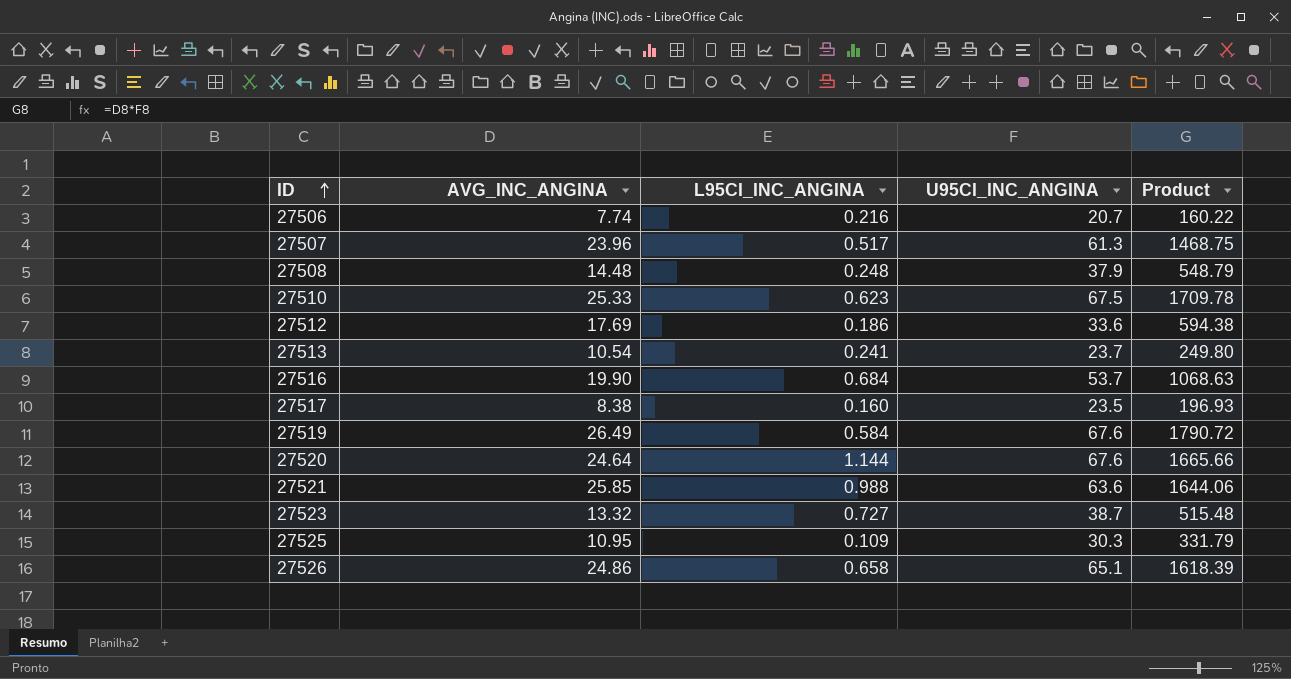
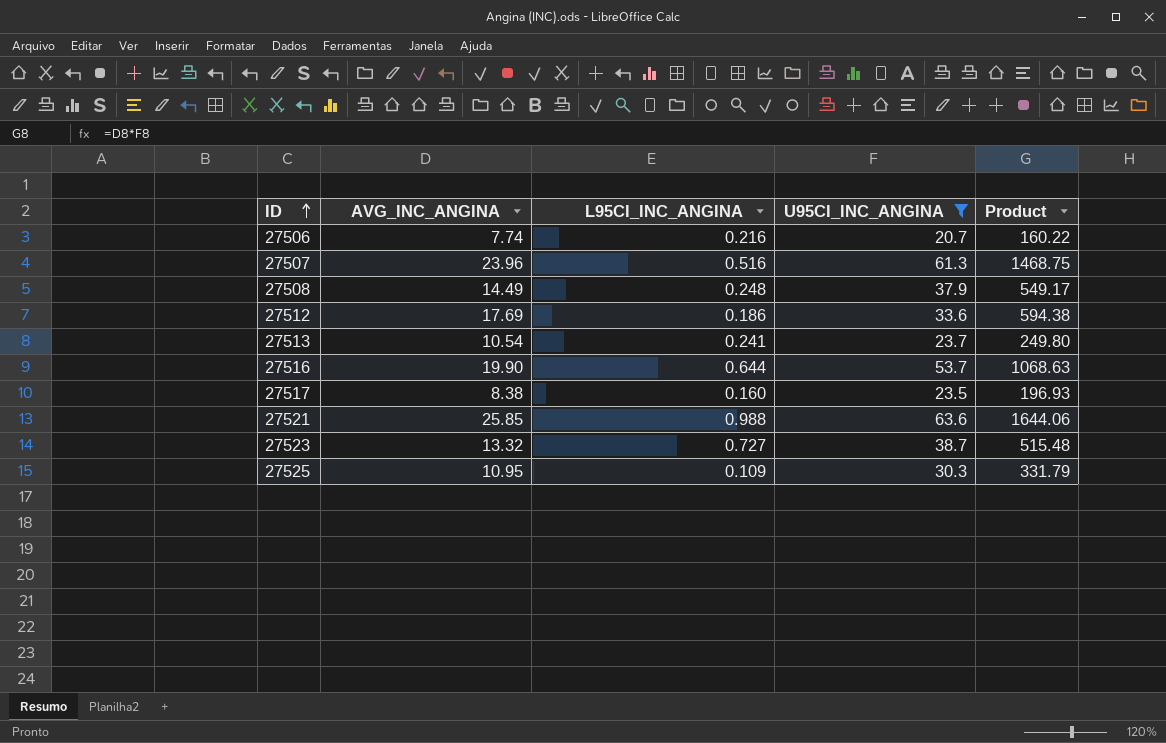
filter: none -> U95CI_INC_ANGINA <= 63.6
27507 | L95CI_INC_ANGINA: 0.517 -> 0.516
27508 | AVG_INC_ANGINA: 14.48 -> 14.49
27508 | Product: 548.79 -> 549.17
27516 | L95CI_INC_ANGINA: 0.684 -> 0.644

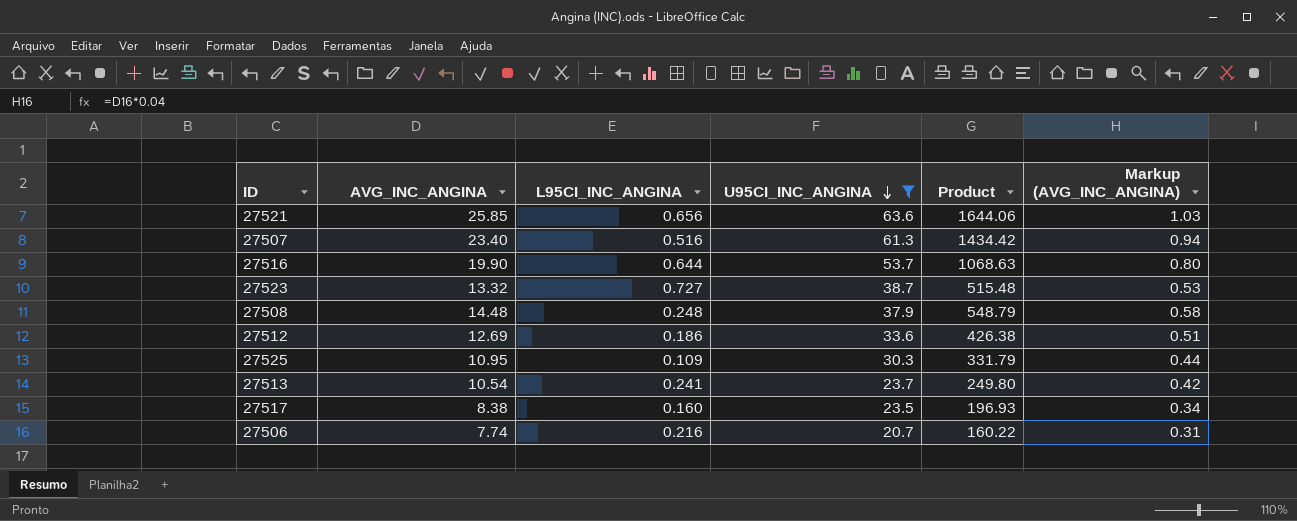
row order: ID ascending -> U95CI_INC_ANGINA descending
column Markup (AVG_INC_ANGINA) | formula: none -> [AVG_INC_ANGINA] * 0.04
27521 | L95CI_INC_ANGINA: 0.988 -> 0.656
27507 | AVG_INC_ANGINA: 23.96 -> 23.40
27507 | Product: 1468.75 -> 1434.42
27508 | AVG_INC_ANGINA: 14.49 -> 14.48
27508 | Product: 549.17 -> 548.79
27512 | AVG_INC_ANGINA: 17.69 -> 12.69
27512 | Product: 594.38 -> 426.38

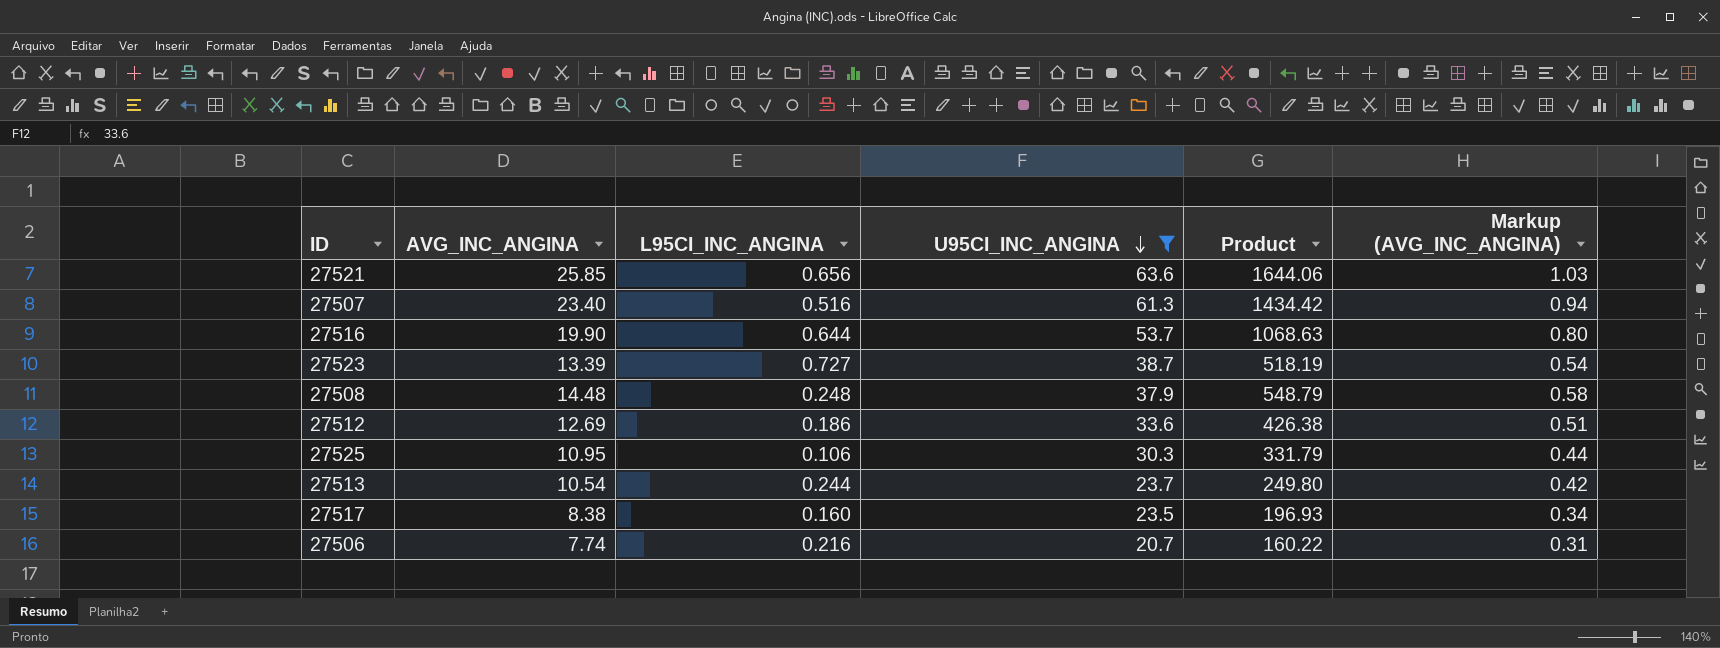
27523 | AVG_INC_ANGINA: 13.32 -> 13.39
27523 | Product: 515.48 -> 518.19
27523 | Markup (AVG_INC_ANGINA): 0.53 -> 0.54
27525 | L95CI_INC_ANGINA: 0.109 -> 0.106
27513 | L95CI_INC_ANGINA: 0.241 -> 0.244

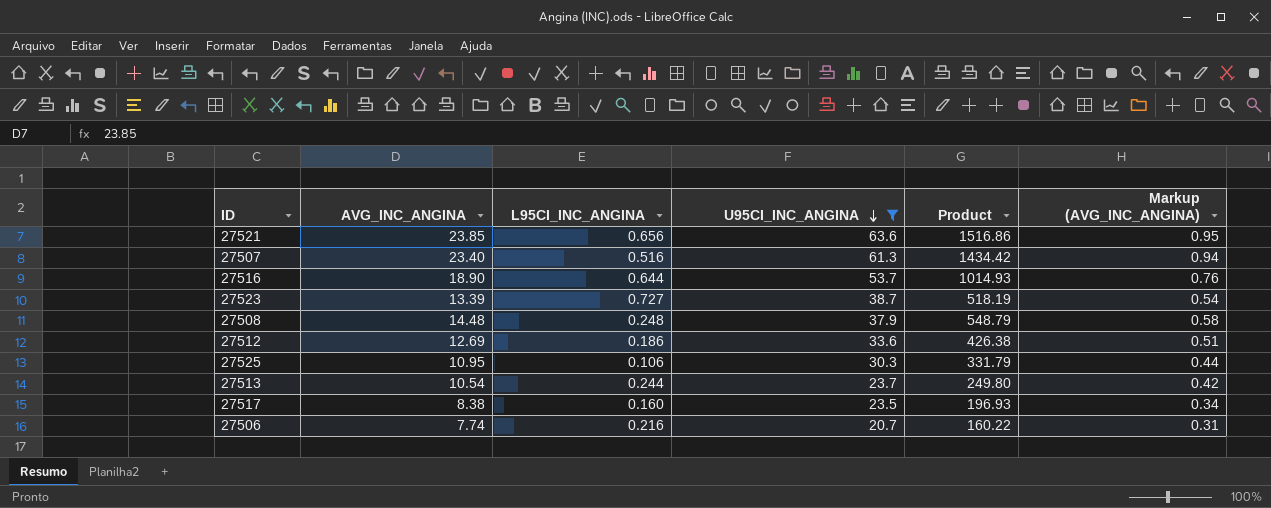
27521 | AVG_INC_ANGINA: 25.85 -> 23.85
27521 | Product: 1644.06 -> 1516.86
27521 | Markup (AVG_INC_ANGINA): 1.03 -> 0.95
27516 | AVG_INC_ANGINA: 19.90 -> 18.90
27516 | Product: 1068.63 -> 1014.93
27516 | Markup (AVG_INC_ANGINA): 0.80 -> 0.76

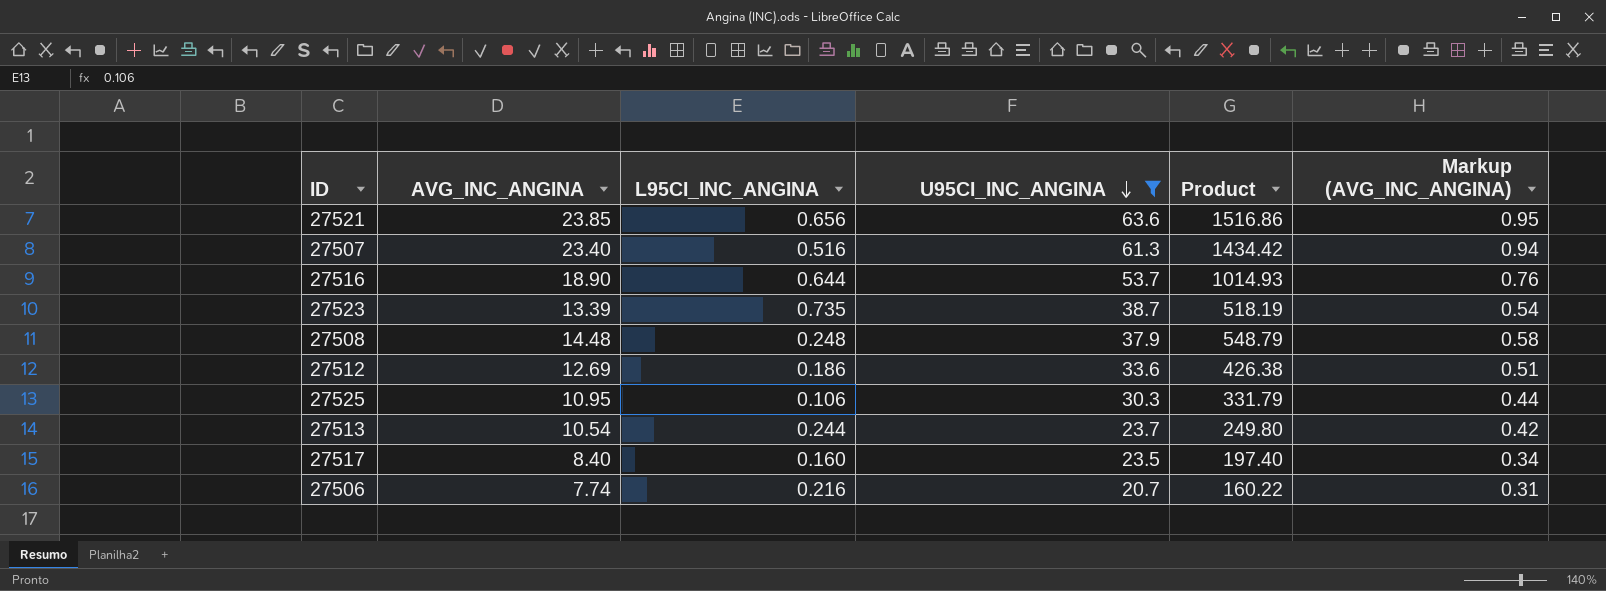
27523 | L95CI_INC_ANGINA: 0.727 -> 0.735
27517 | AVG_INC_ANGINA: 8.38 -> 8.40
27517 | Product: 196.93 -> 197.40

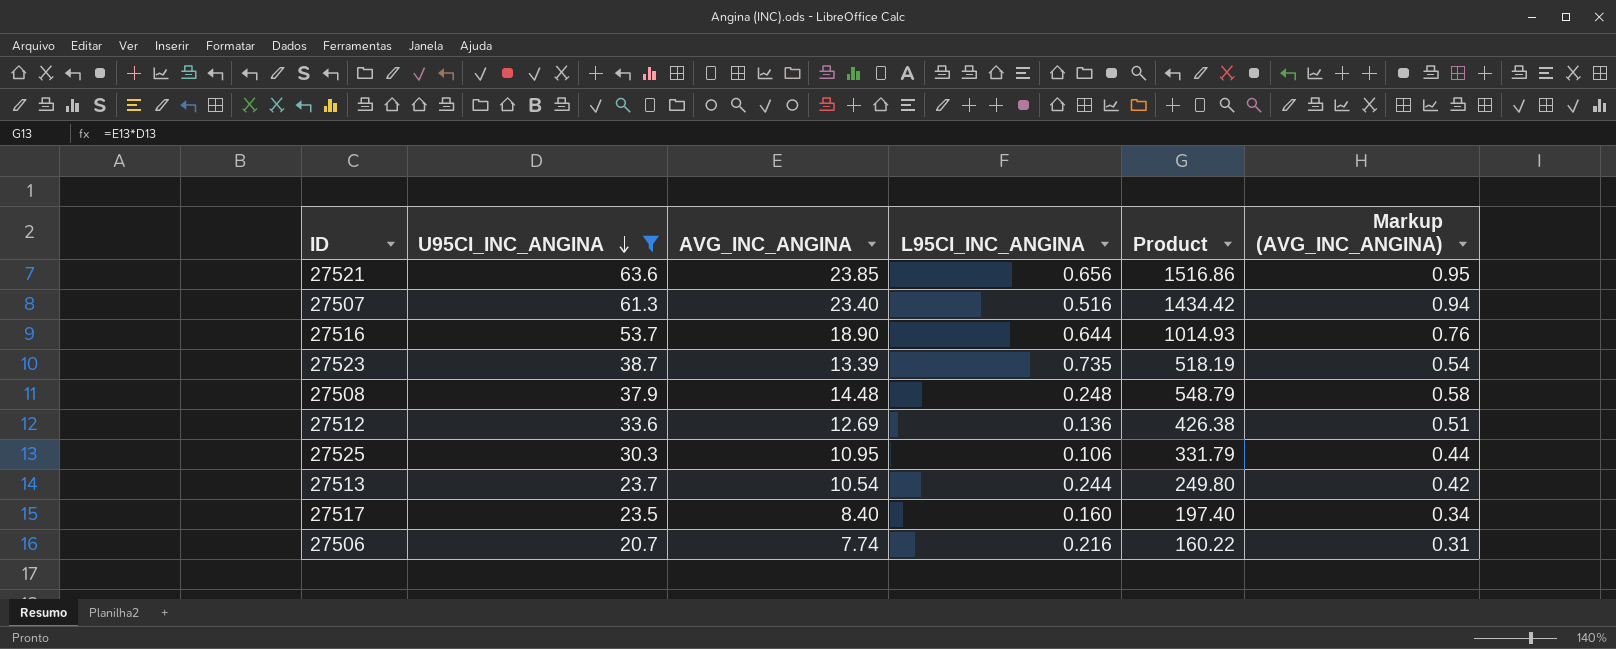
column U95CI_INC_ANGINA | position: 4 -> 2
27512 | L95CI_INC_ANGINA: 0.186 -> 0.136

